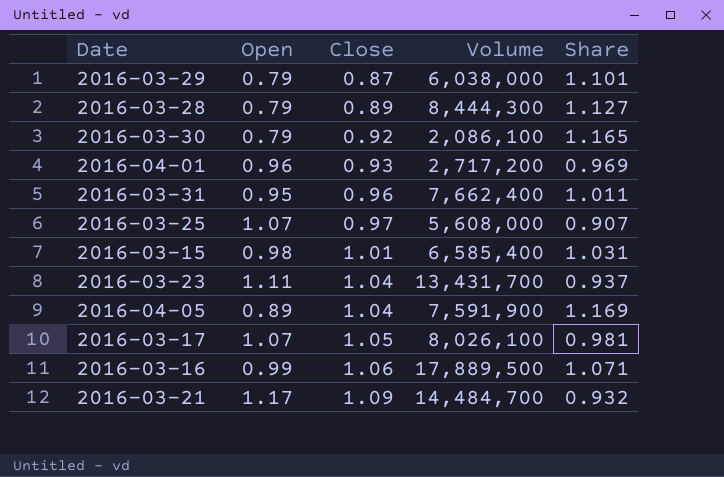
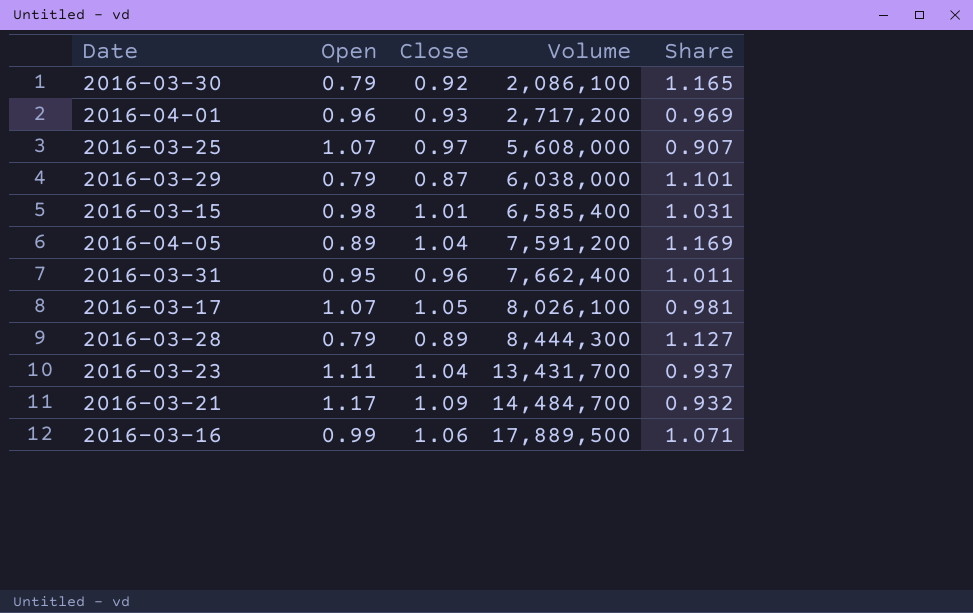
row order: Close ascending -> Volume ascending
2016-04-05 | Volume: 7,591,900 -> 7,591,200

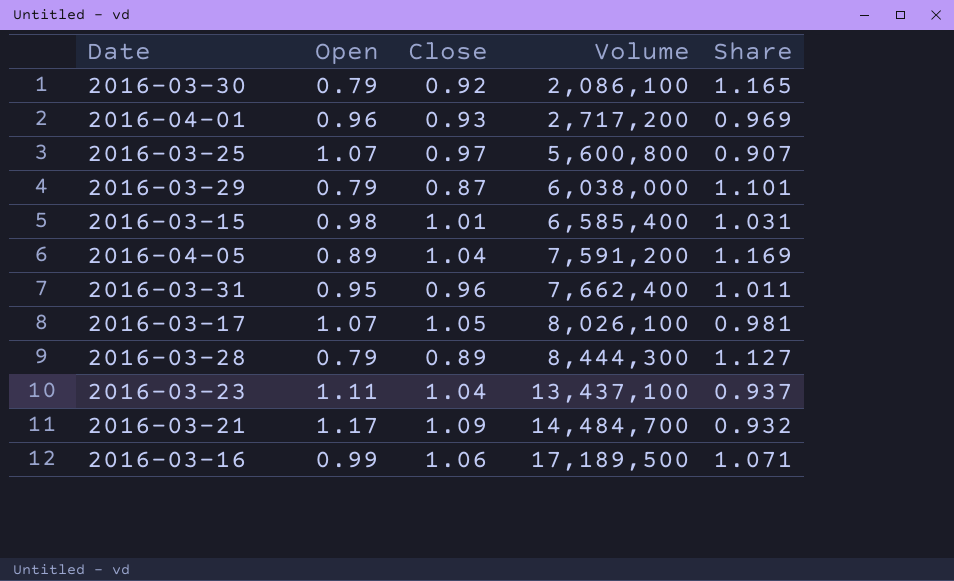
2016-03-25 | Volume: 5,608,000 -> 5,600,800
2016-03-23 | Volume: 13,431,700 -> 13,437,100
2016-03-16 | Volume: 17,889,500 -> 17,189,500

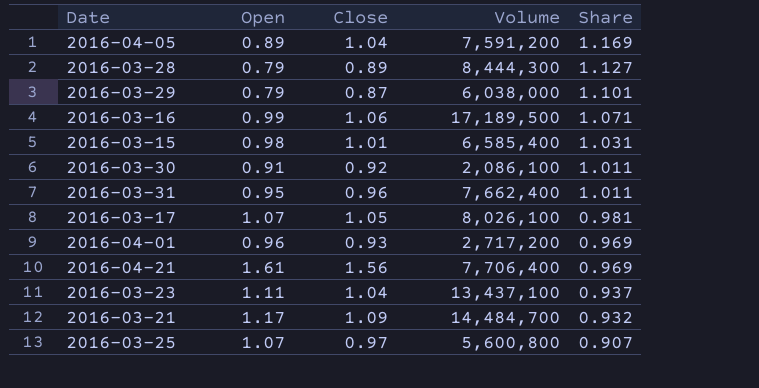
row order: Volume ascending -> Share descending
2016-03-30 | Open: 0.79 -> 0.91
2016-03-30 | Share: 1.165 -> 1.011
row 2016-04-21: none -> 1.61 | 1.56 | 7,706,400 | 0.969

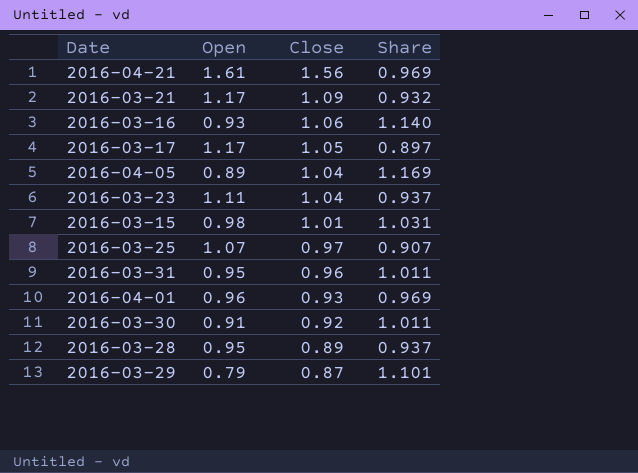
row order: Share descending -> Close descending
column Volume | position: 4 -> none
2016-03-16 | Open: 0.99 -> 0.93
2016-03-16 | Share: 1.071 -> 1.140
2016-03-17 | Open: 1.07 -> 1.17
2016-03-17 | Share: 0.981 -> 0.897
2016-03-28 | Open: 0.79 -> 0.95
2016-03-28 | Share: 1.127 -> 0.937

